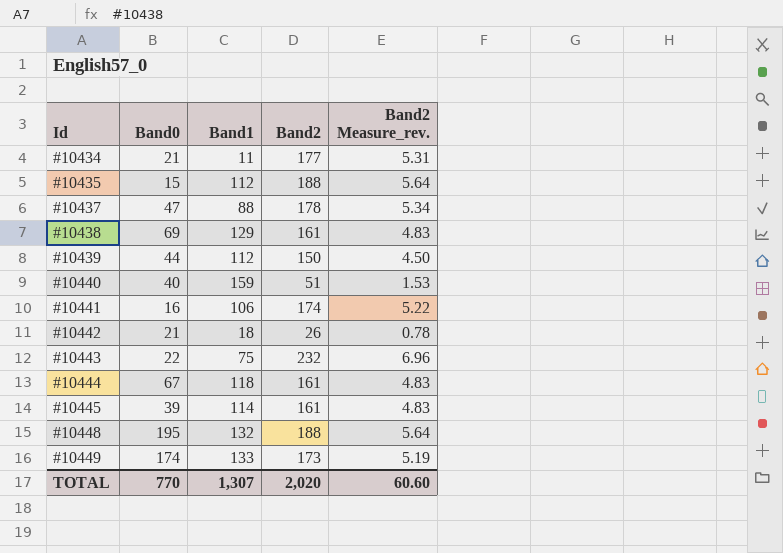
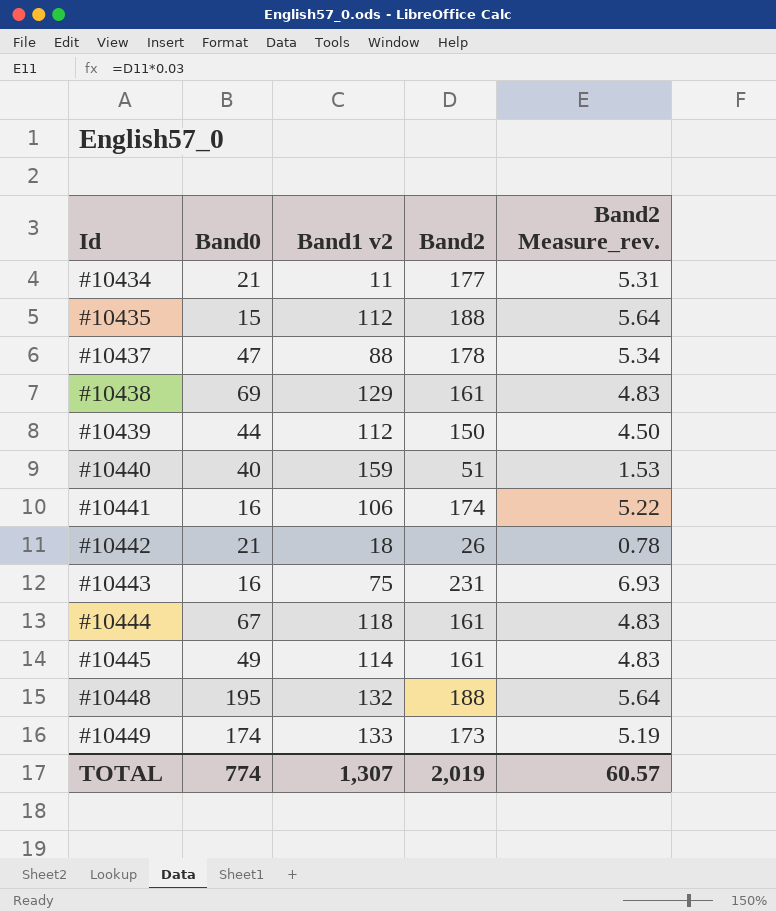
column name: Band1 -> Band1 v2
#10443 | Band0: 22 -> 16
#10443 | Band2: 232 -> 231
#10443 | Band2 Measure_rev.: 6.96 -> 6.93
#10445 | Band0: 39 -> 49
TOTAL | Band0: 770 -> 774
TOTAL | Band2: 2,020 -> 2,019
TOTAL | Band2 Measure_rev.: 60.60 -> 60.57

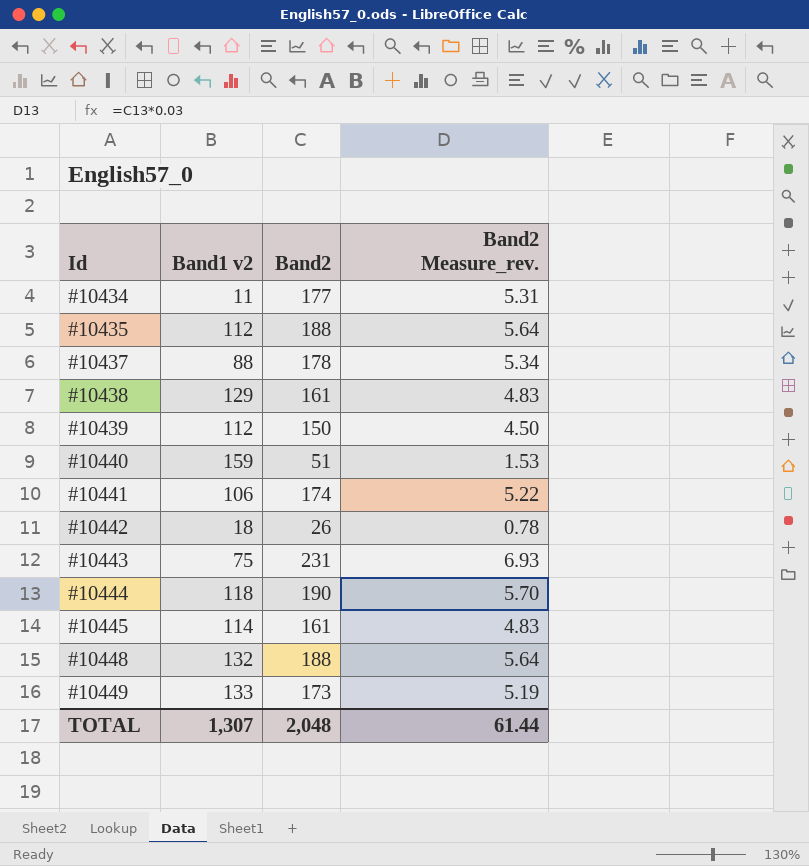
column Band0 | position: 2 -> none
#10444 | Band2: 161 -> 190
#10444 | Band2 Measure_rev.: 4.83 -> 5.70
TOTAL | Band2: 2,019 -> 2,048
TOTAL | Band2 Measure_rev.: 60.57 -> 61.44

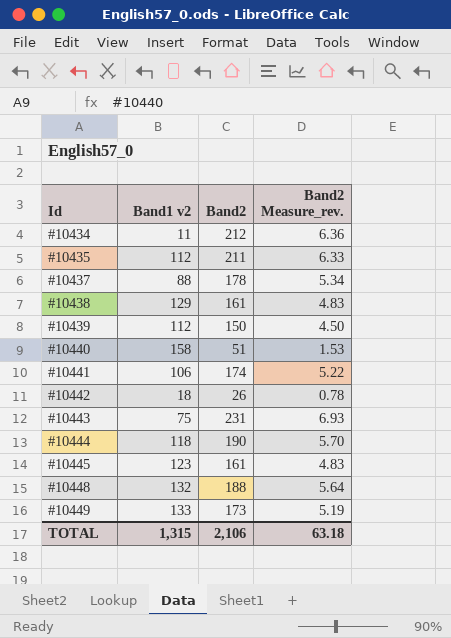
#10434 | Band2: 177 -> 212
#10434 | Band2 Measure_rev.: 5.31 -> 6.36
#10435 | Band2: 188 -> 211
#10435 | Band2 Measure_rev.: 5.64 -> 6.33
#10440 | Band1 v2: 159 -> 158
#10445 | Band1 v2: 114 -> 123
TOTAL | Band1 v2: 1,307 -> 1,315
TOTAL | Band2: 2,048 -> 2,106
TOTAL | Band2 Measure_rev.: 61.44 -> 63.18

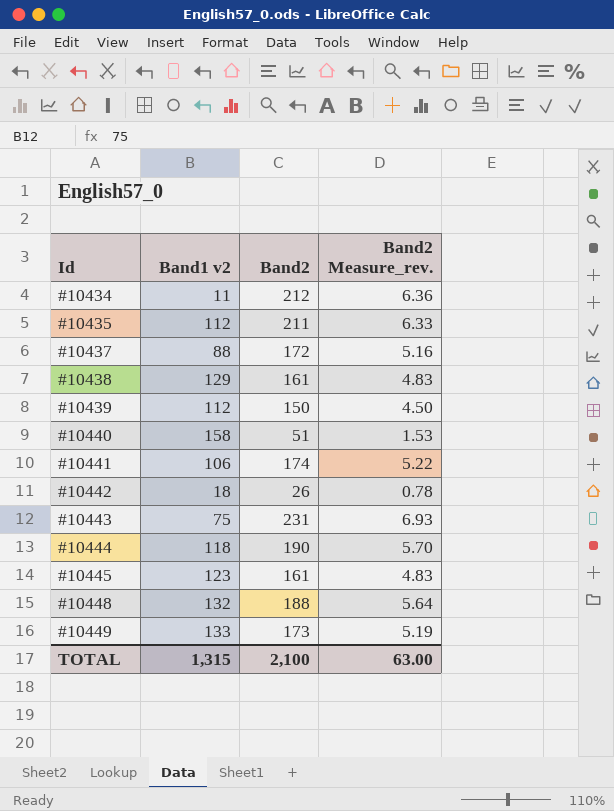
#10437 | Band2: 178 -> 172
#10437 | Band2 Measure_rev.: 5.34 -> 5.16
TOTAL | Band2: 2,106 -> 2,100
TOTAL | Band2 Measure_rev.: 63.18 -> 63.00

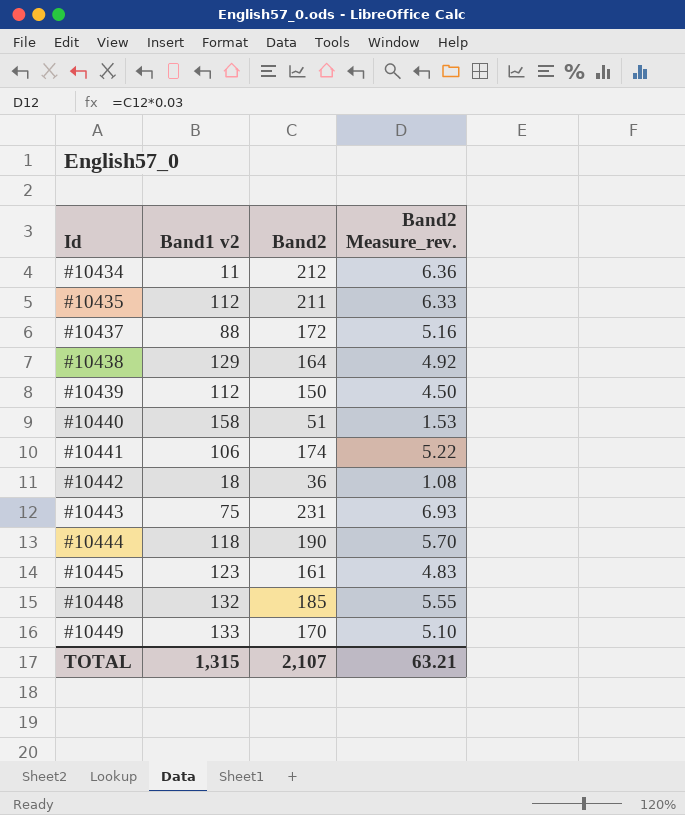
#10438 | Band2: 161 -> 164
#10438 | Band2 Measure_rev.: 4.83 -> 4.92
#10442 | Band2: 26 -> 36
#10442 | Band2 Measure_rev.: 0.78 -> 1.08
#10448 | Band2: 188 -> 185
#10448 | Band2 Measure_rev.: 5.64 -> 5.55
#10449 | Band2: 173 -> 170
#10449 | Band2 Measure_rev.: 5.19 -> 5.10
TOTAL | Band2: 2,100 -> 2,107
TOTAL | Band2 Measure_rev.: 63.00 -> 63.21

